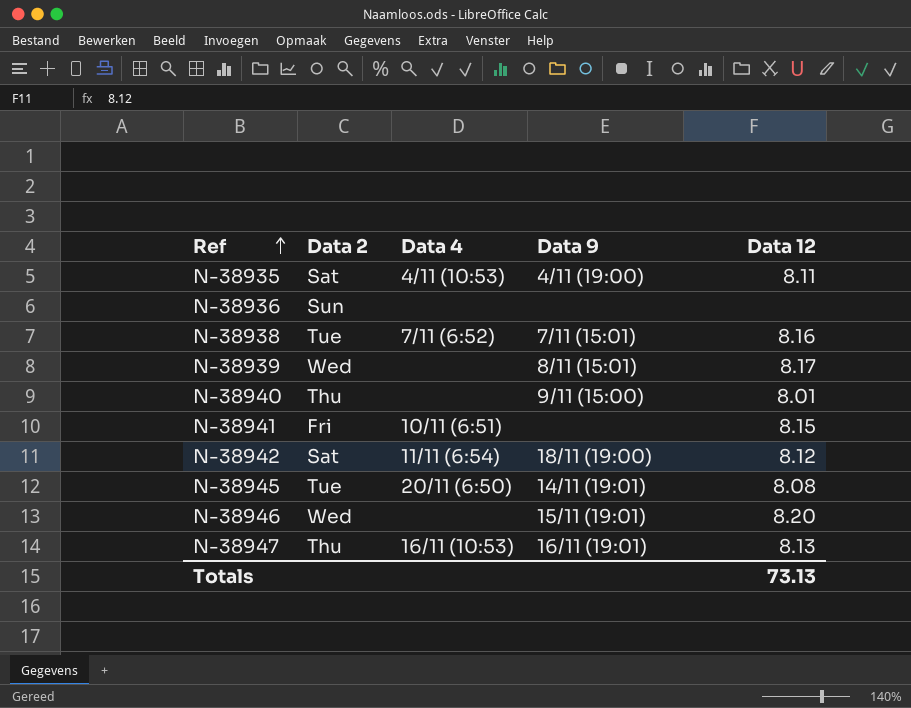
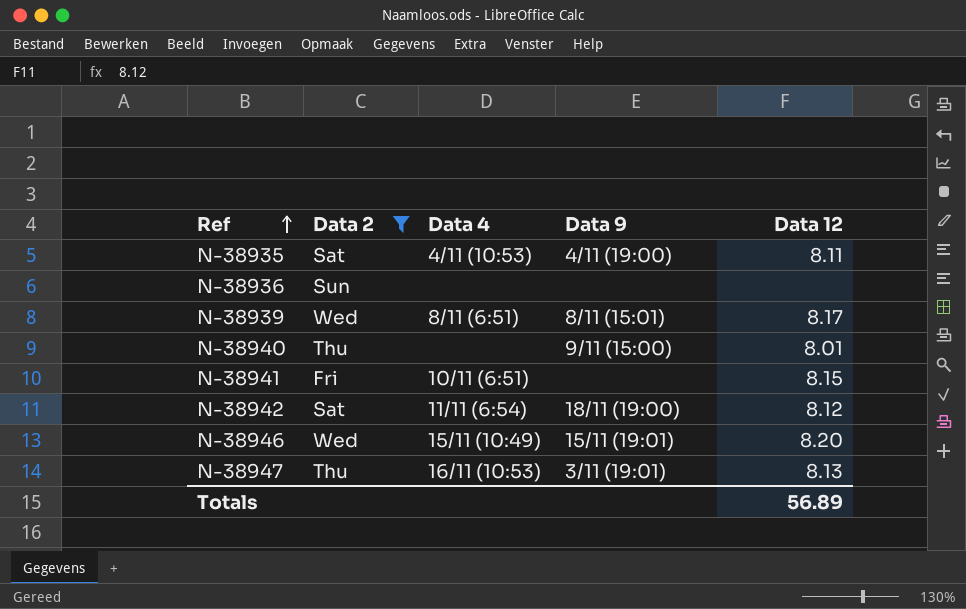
filter: none -> Data 2 != Tue
N-38939 | Data 4: none -> 8/11 (6:51)
N-38946 | Data 4: none -> 15/11 (10:49)
N-38947 | Data 9: 16/11 (19:01) -> 3/11 (19:01)
Totals | Data 12: 73.13 -> 56.89

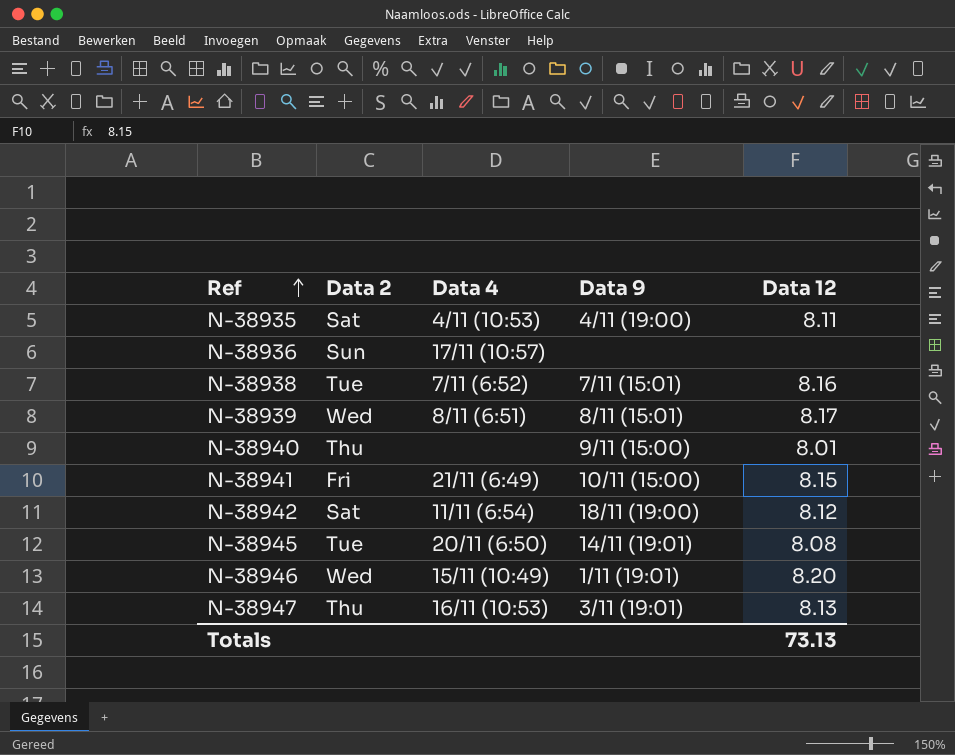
filter: Data 2 != Tue -> none
N-38936 | Data 4: none -> 17/11 (10:57)
N-38941 | Data 4: 10/11 (6:51) -> 21/11 (6:49)
N-38941 | Data 9: none -> 10/11 (15:00)
N-38946 | Data 9: 15/11 (19:01) -> 1/11 (19:01)
Totals | Data 12: 56.89 -> 73.13

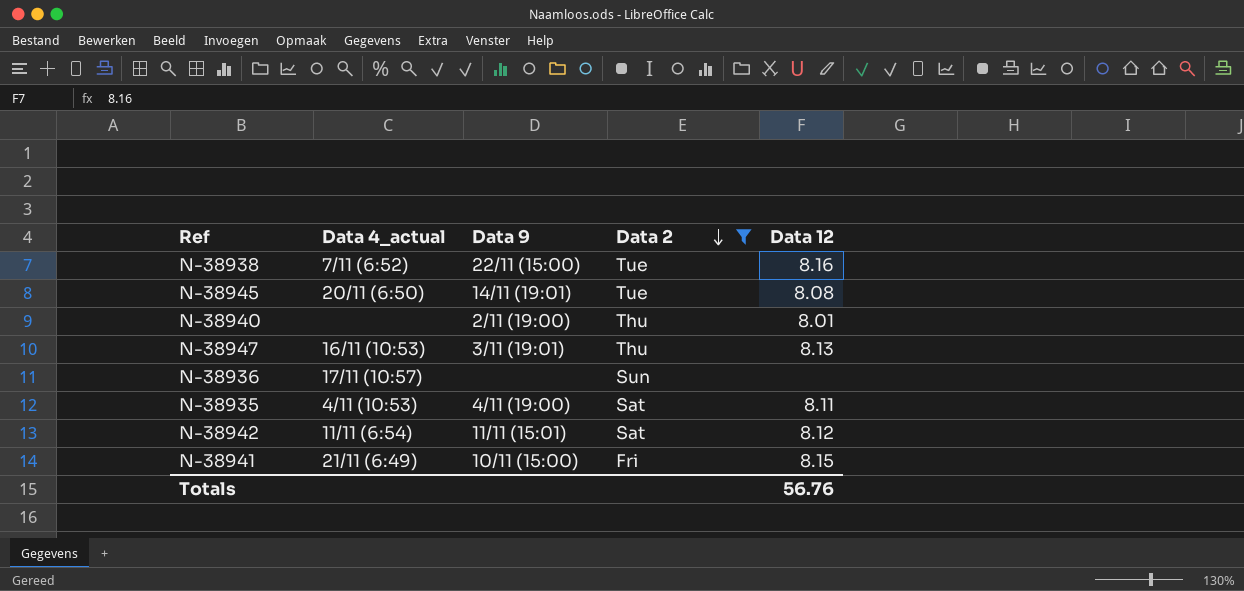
filter: none -> Data 2 != Wed
row order: Ref ascending -> Data 2 descending
column name: Data 4 -> Data 4_actual
column Data 2 | position: 2 -> 4
N-38938 | Data 9: 7/11 (15:01) -> 22/11 (15:00)
N-38940 | Data 9: 9/11 (15:00) -> 2/11 (19:00)
N-38942 | Data 9: 18/11 (19:00) -> 11/11 (15:01)
Totals | Data 12: 73.13 -> 56.76

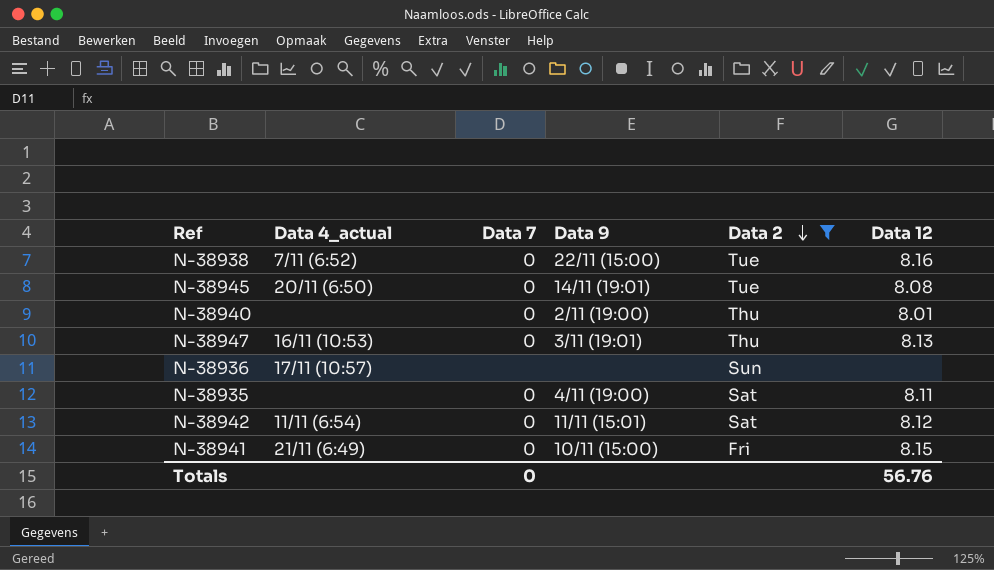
column Data 7 | position: none -> 3
N-38935 | Data 4_actual: 4/11 (10:53) -> none

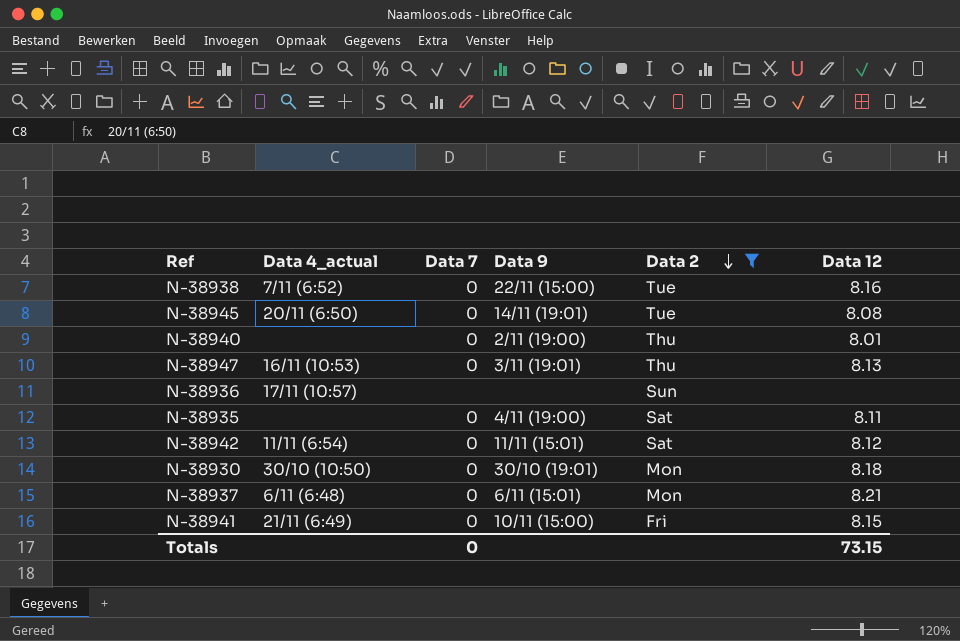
row N-38930: none -> 30/10 (10:50) | 0 | 30/10 (19:01) | Mon | 8.18
row N-38937: none -> 6/11 (6:48) | 0 | 6/11 (15:01) | Mon | 8.21
Totals | Data 12: 56.76 -> 73.15

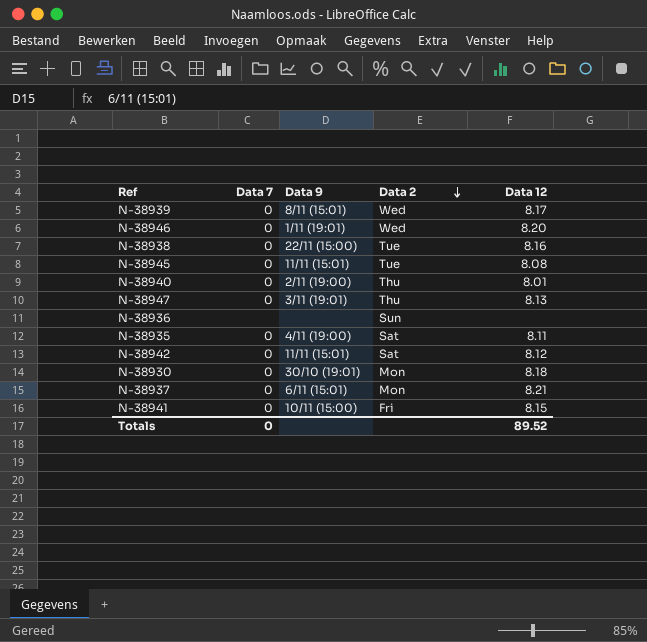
filter: Data 2 != Wed -> none
column Data 4_actual | position: 2 -> none
N-38945 | Data 9: 14/11 (19:01) -> 11/11 (15:01)
Totals | Data 12: 73.15 -> 89.52

